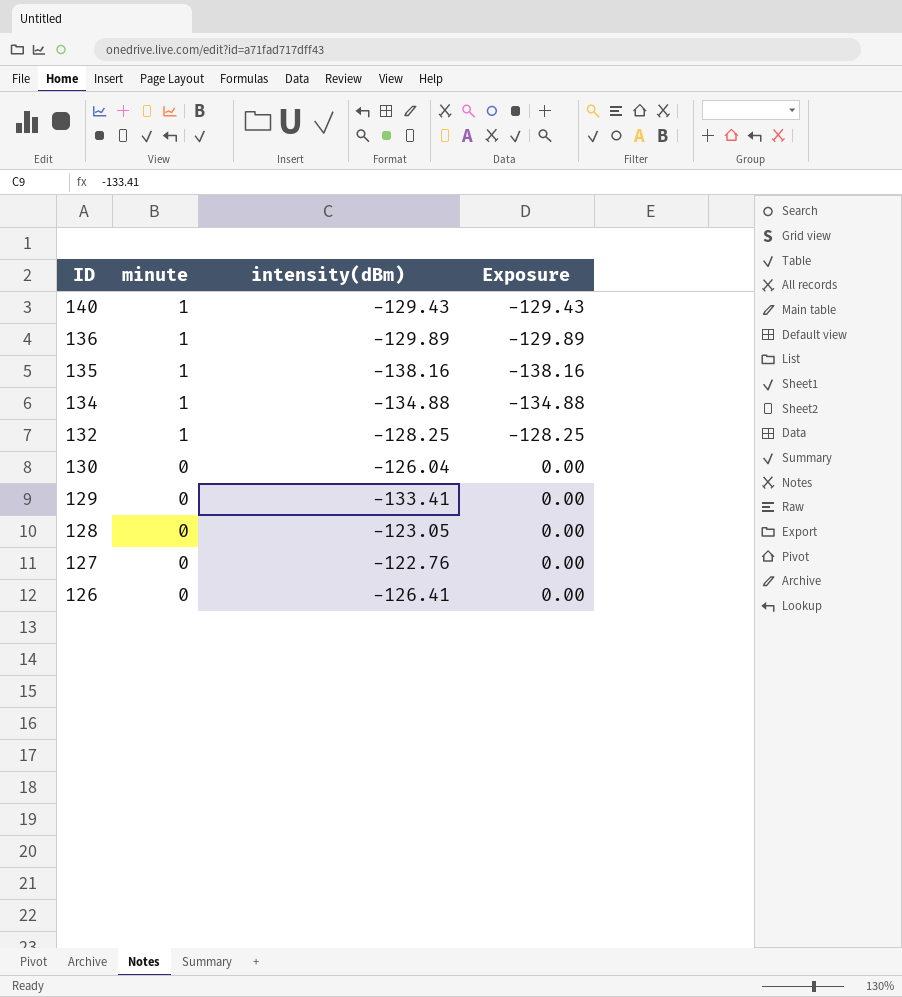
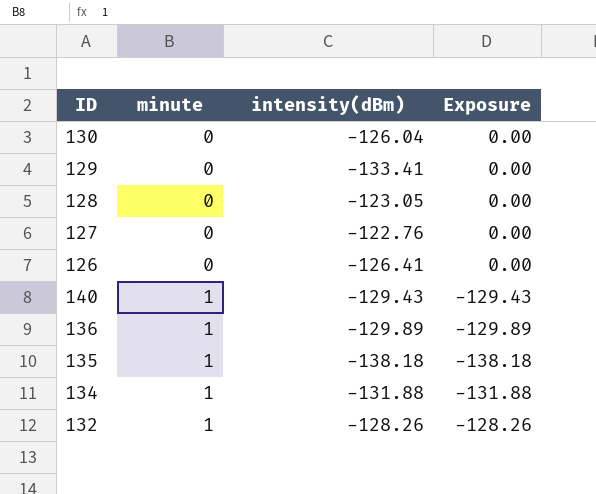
row order: ID descending -> minute ascending
135 | intensity(dBm): -138.16 -> -138.18
135 | Exposure: -138.16 -> -138.18
134 | intensity(dBm): -134.88 -> -131.88
134 | Exposure: -134.88 -> -131.88
132 | intensity(dBm): -128.25 -> -128.26
132 | Exposure: -128.25 -> -128.26

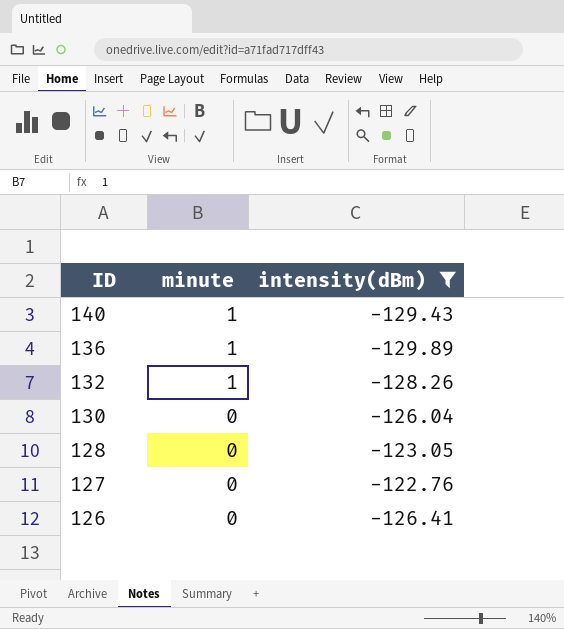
filter: none -> intensity(dBm) >= -129.89
row order: minute ascending -> ID descending
column Exposure | formula: [minute] * [intensity(dBm)] -> none

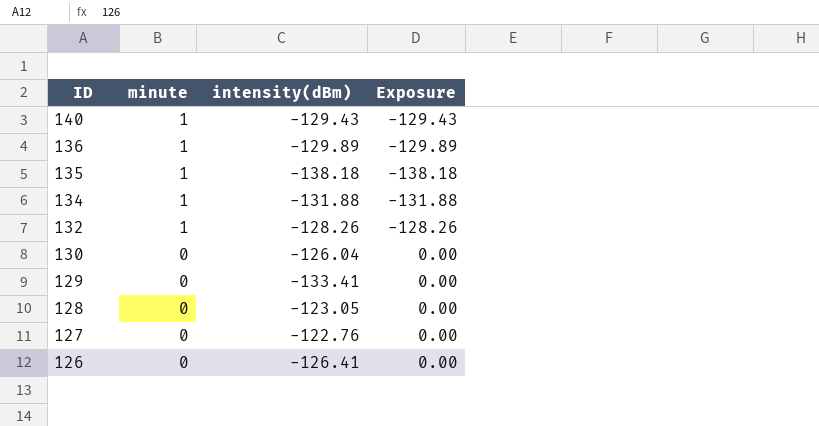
filter: intensity(dBm) >= -129.89 -> none
column Exposure | formula: none -> [minute] * [intensity(dBm)]

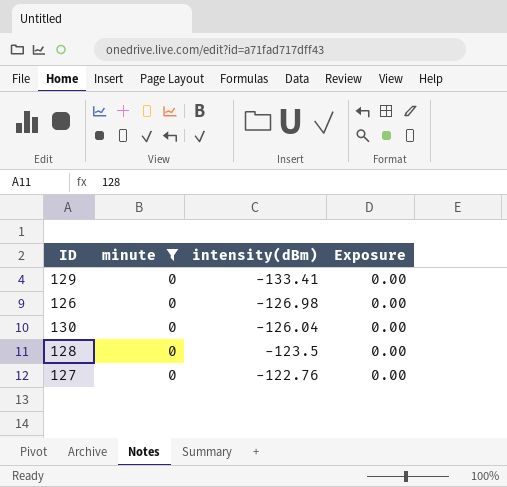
filter: none -> minute = 0
row order: ID descending -> intensity(dBm) ascending
126 | intensity(dBm): -126.41 -> -126.98
128 | intensity(dBm): -123.05 -> -123.5

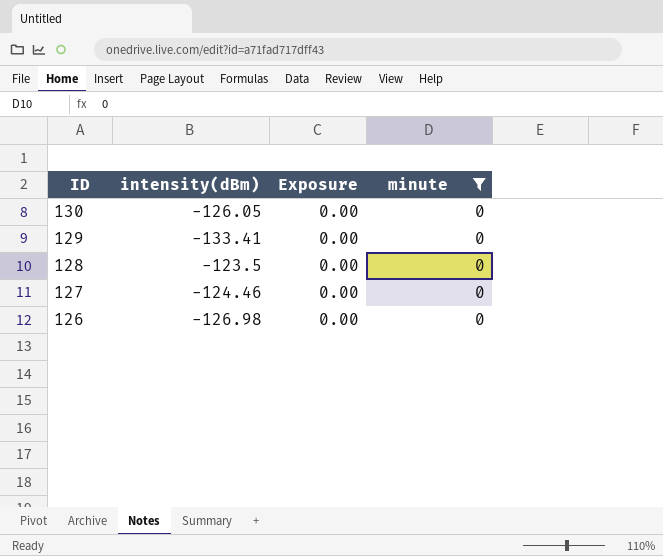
row order: intensity(dBm) ascending -> ID descending
column minute | position: 2 -> 4
130 | intensity(dBm): -126.04 -> -126.05
127 | intensity(dBm): -122.76 -> -124.46

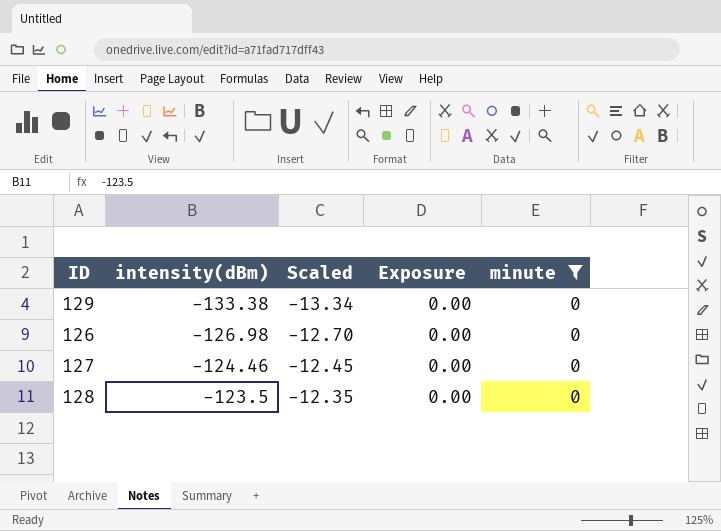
row order: ID descending -> intensity(dBm) ascending
column Scaled | formula: none -> [intensity(dBm)] * 0.1
row 130: -126.05 | 0.00 | 0 -> none
129 | intensity(dBm): -133.41 -> -133.38

